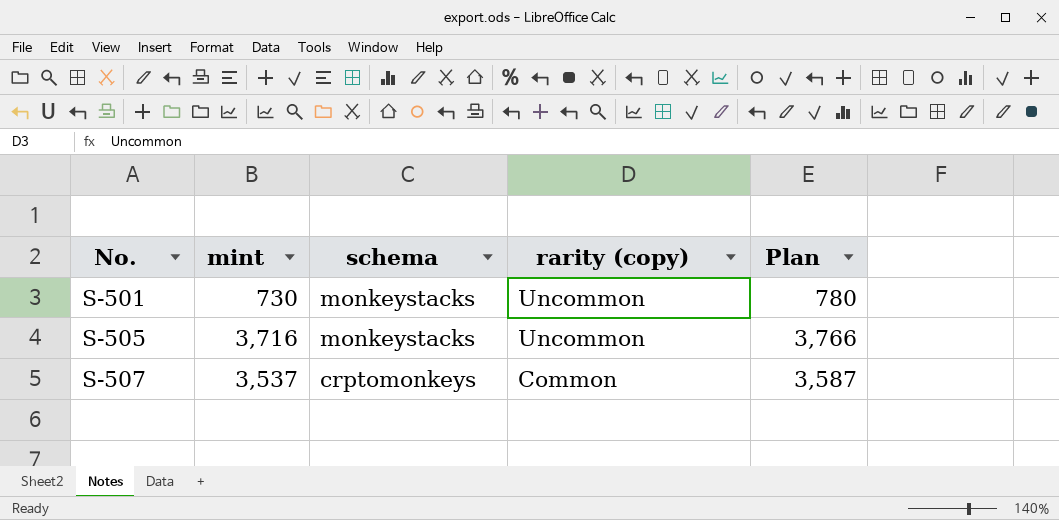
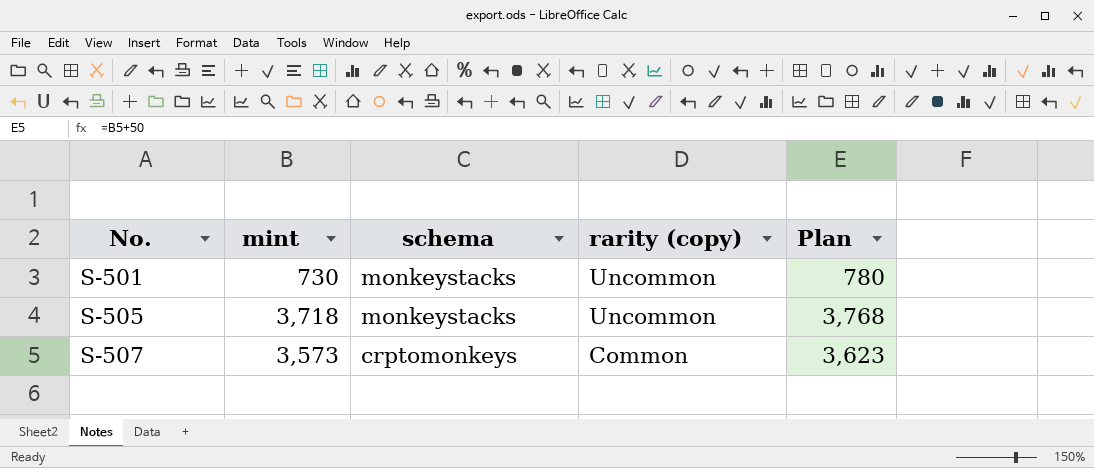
S-505 | mint: 3,716 -> 3,718
S-505 | Plan: 3,766 -> 3,768
S-507 | mint: 3,537 -> 3,573
S-507 | Plan: 3,587 -> 3,623

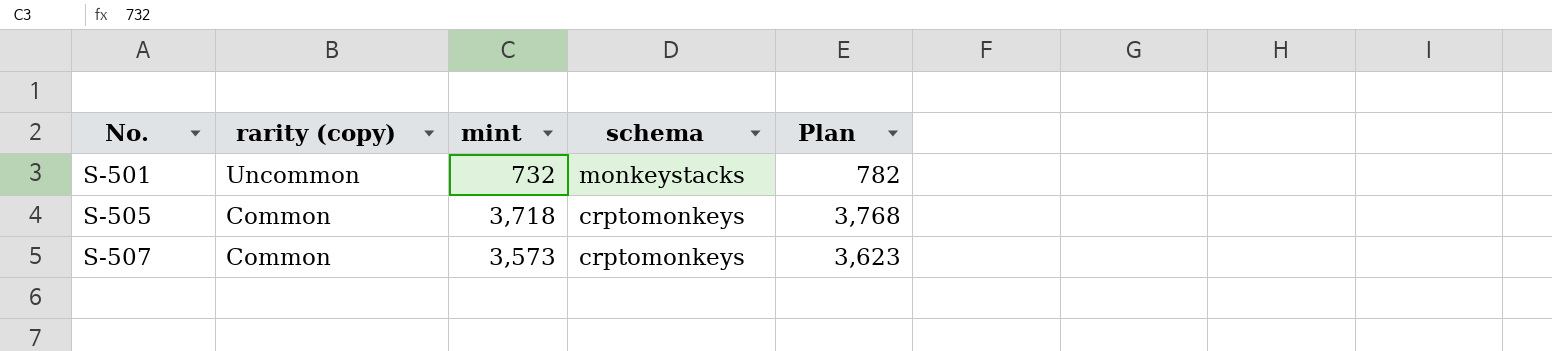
column rarity (copy) | position: 4 -> 2
S-501 | mint: 730 -> 732
S-501 | Plan: 780 -> 782
S-505 | rarity (copy): Uncommon -> Common
S-505 | schema: monkeystacks -> crptomonkeys

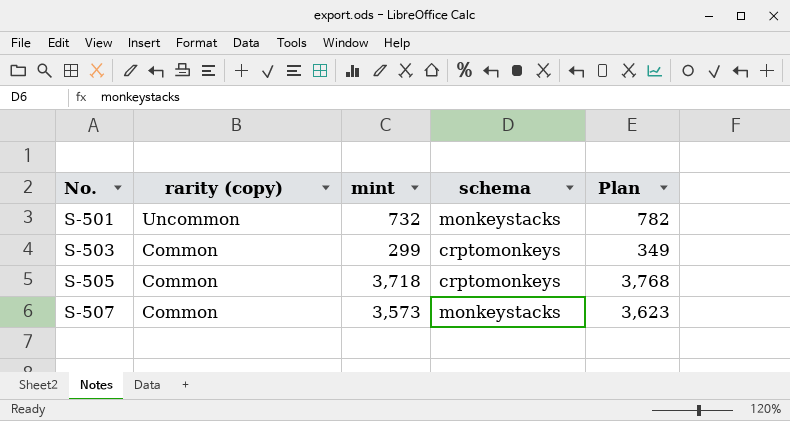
row S-503: none -> Common | 299 | crptomonkeys | 349
S-507 | schema: crptomonkeys -> monkeystacks

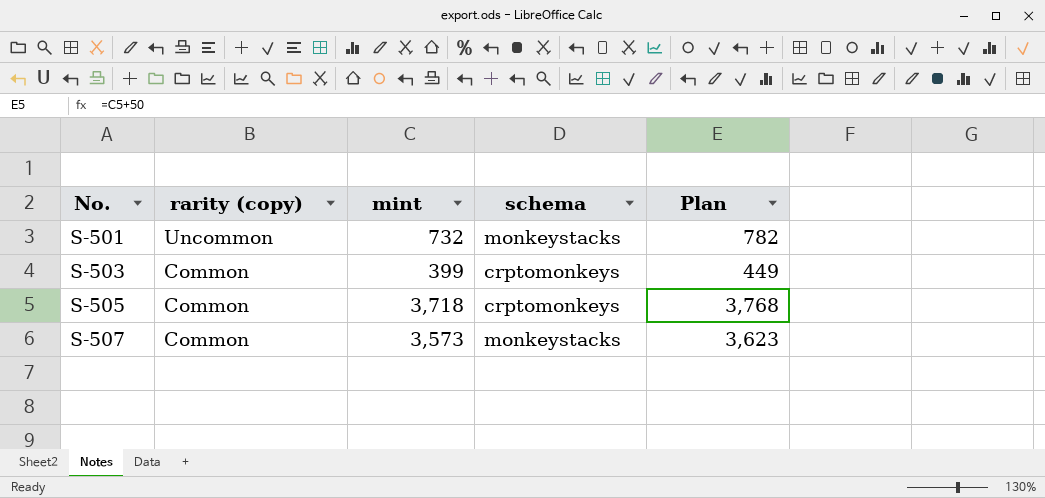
S-503 | mint: 299 -> 399
S-503 | Plan: 349 -> 449

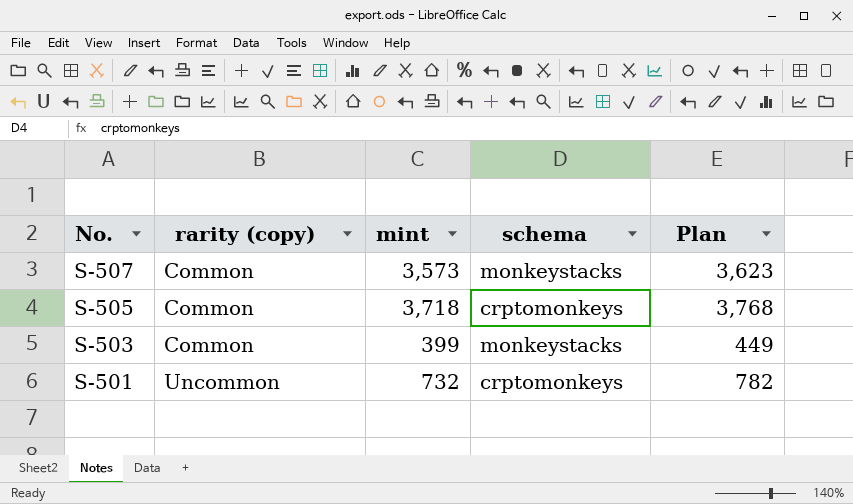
row order: No. ascending -> No. descending
S-503 | schema: crptomonkeys -> monkeystacks
S-501 | schema: monkeystacks -> crptomonkeys

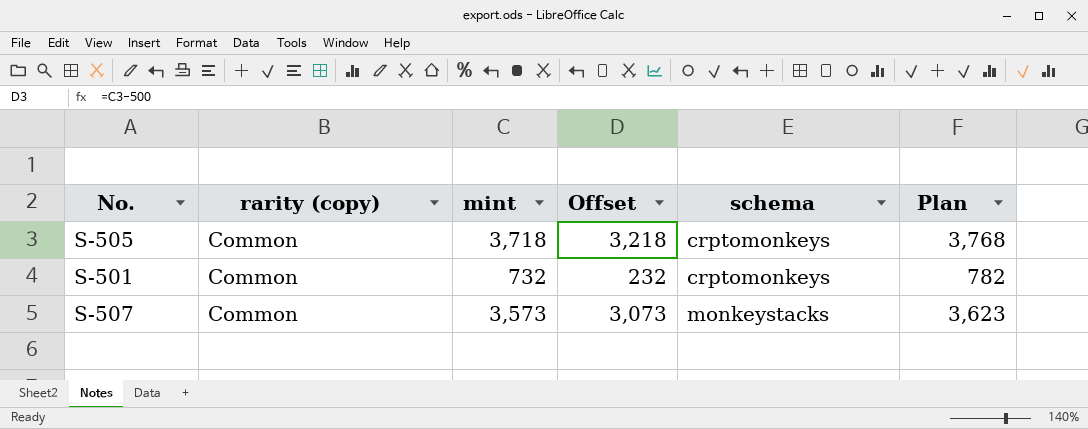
row order: No. descending -> schema ascending
column Offset | formula: none -> [mint] - 500
row S-503: Common | 399 | monkeystacks | 449 -> none
S-501 | rarity (copy): Uncommon -> Common

